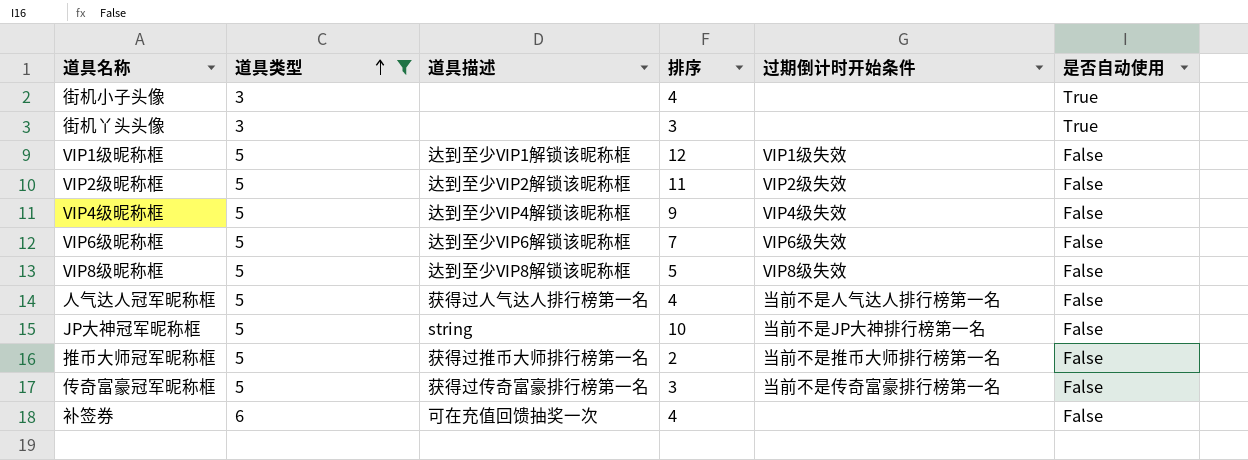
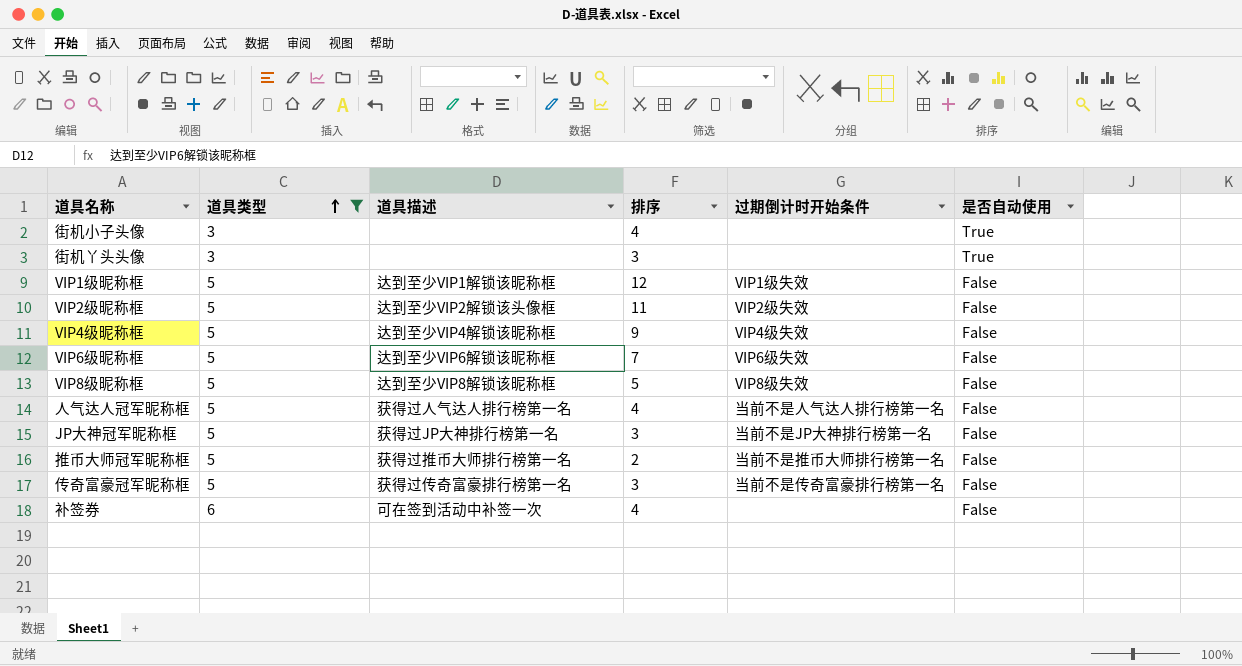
VIP2级昵称框 | 道具描述: 达到至少VIP2解锁该昵称框 -> 达到至少VIP2解锁该头像框
JP大神冠军昵称框 | 道具描述: string -> 获得过JP大神排行榜第一名
JP大神冠军昵称框 | 排序: 10 -> 3
补签券 | 道具描述: 可在充值回馈抽奖一次 -> 可在签到活动中补签一次

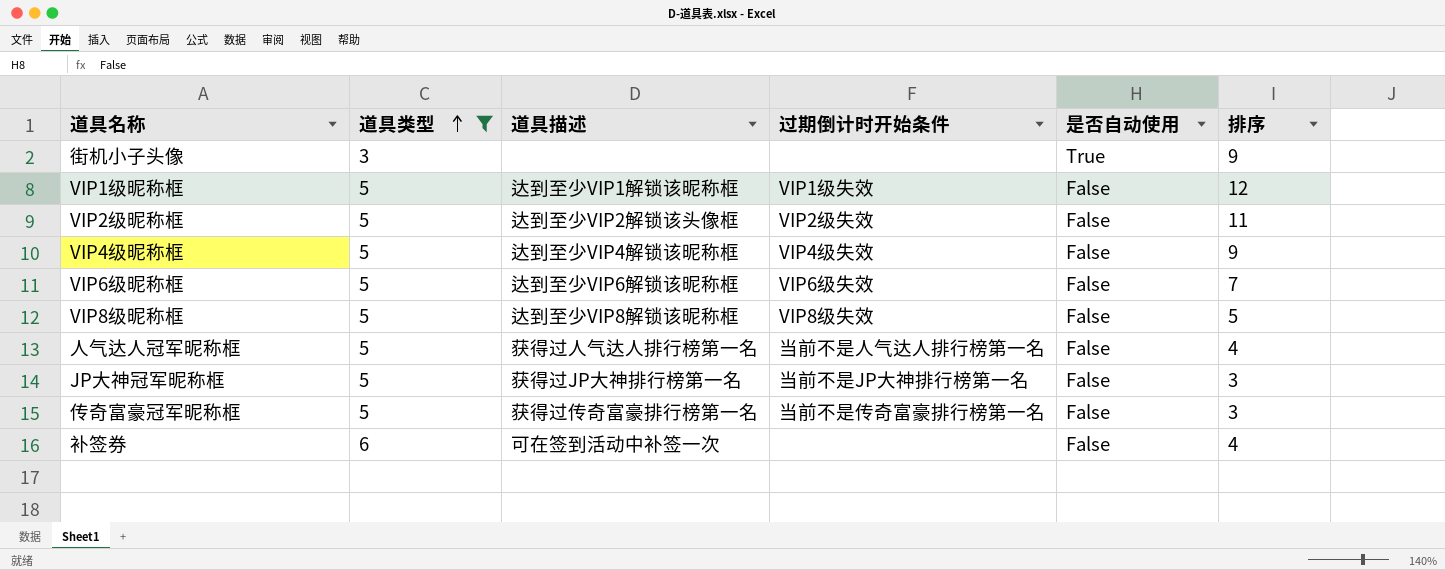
column 排序 | position: 4 -> 6
row 街机丫头头像: 3 | none | 3 | none | True -> none
row 推币大师冠军昵称框: 5 | 获得过推币大师排行榜第一名 | 2 | 当前不是推币大师排行榜第一名 | False -> none
街机小子头像 | 排序: 4 -> 9

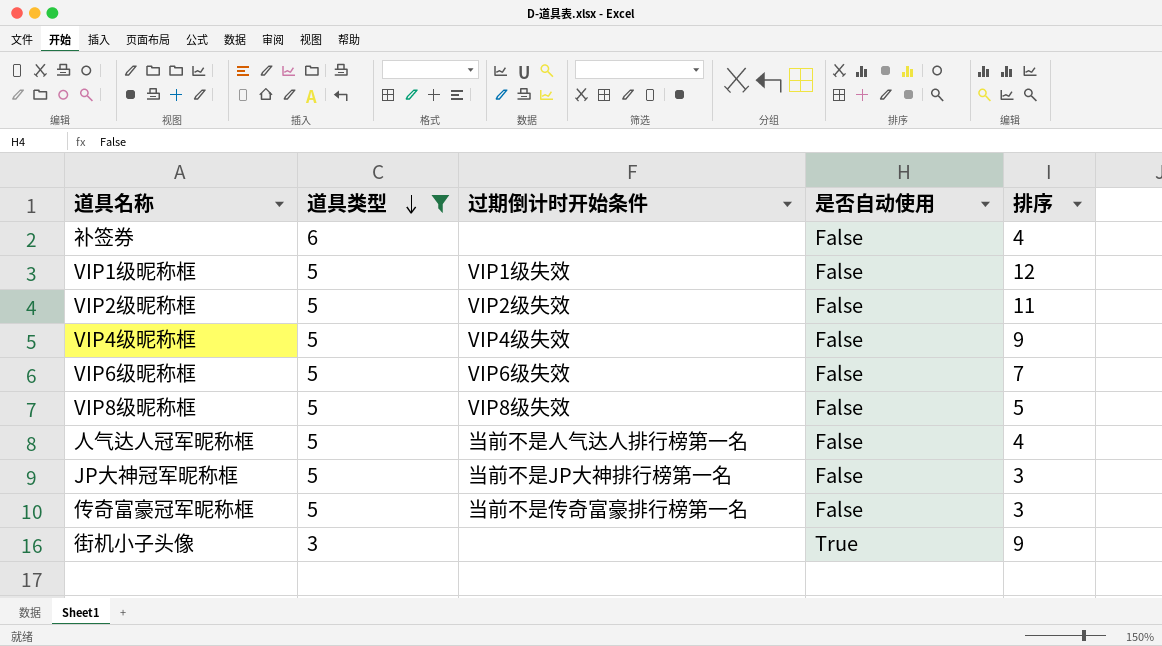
row order: 道具类型 ascending -> 道具类型 descending
column 道具描述 | position: 3 -> none

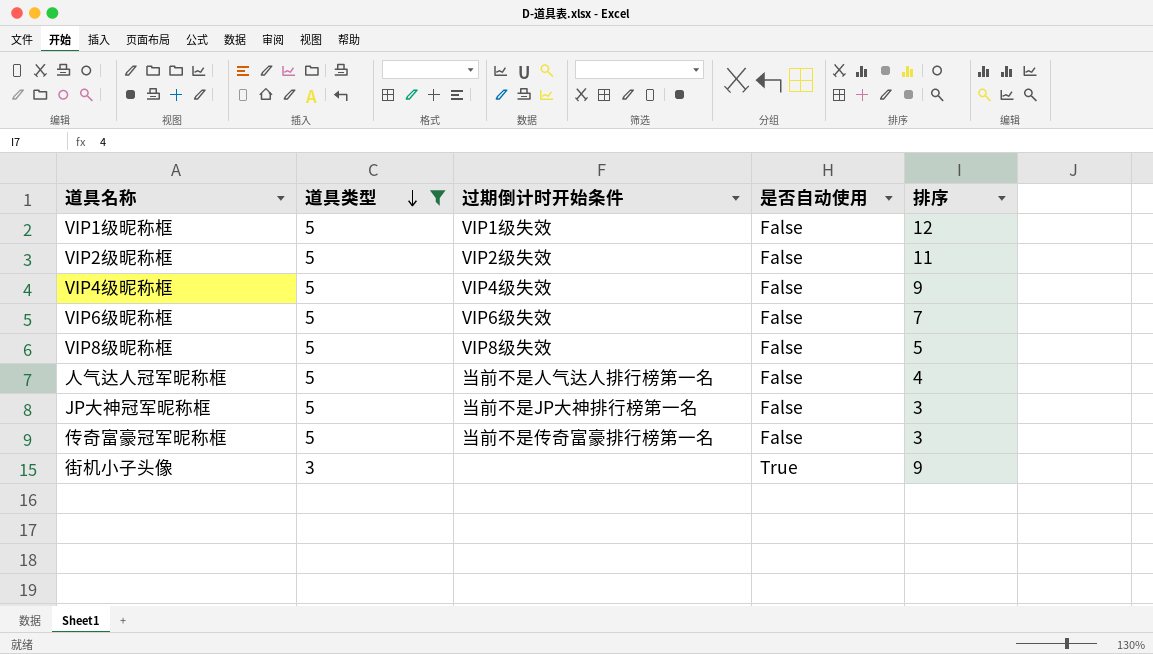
row 补签券: 6 | none | False | 4 -> none

